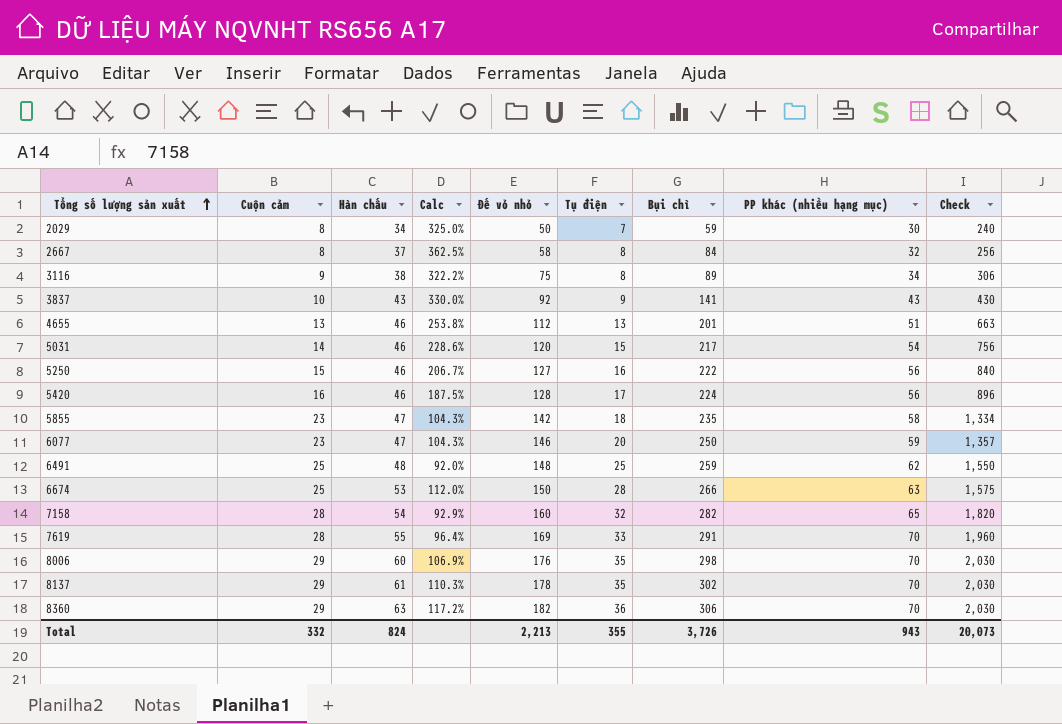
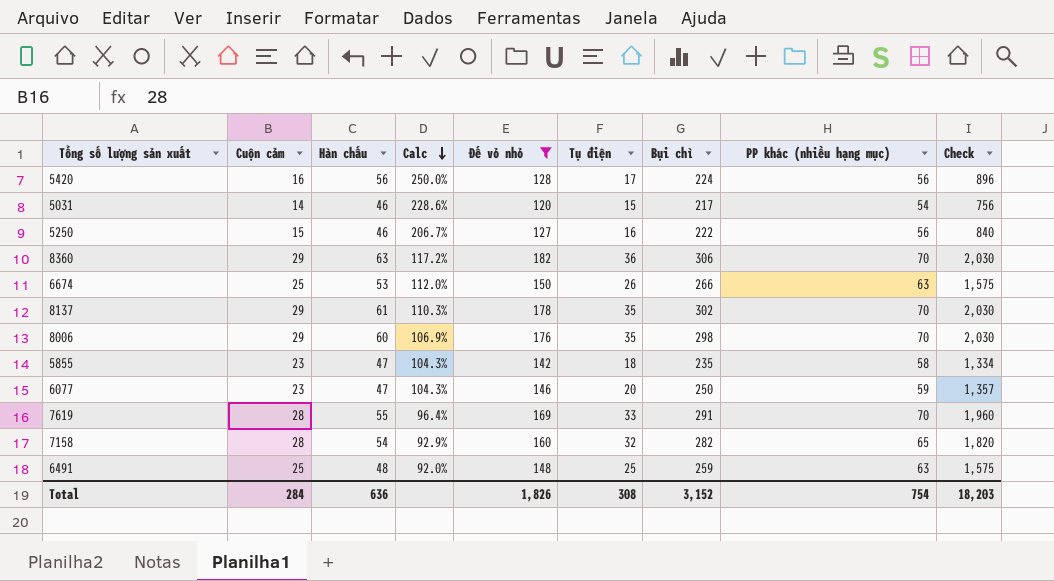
filter: none -> Đế vỏ nhỏ >= 120
row order: Tổng số lượng sản xuất ascending -> Calc descending
5420 | Hàn chấu: 46 -> 56
5420 | Calc: 187.5% -> 250.0%
6674 | Tụ điện: 28 -> 26
6491 | PP khác (nhiều hạng mục): 62 -> 63
6491 | Check: 1,550 -> 1,575
Total | Cuộn cảm: 332 -> 284
Total | Hàn chấu: 824 -> 636
Total | Đế vỏ nhỏ: 2,213 -> 1,826
Total | Tụ điện: 355 -> 308
Total | Bụi chì: 3,726 -> 3,152
Total | PP khác (nhiều hạng mục): 943 -> 754
Total | Check: 20,073 -> 18,203

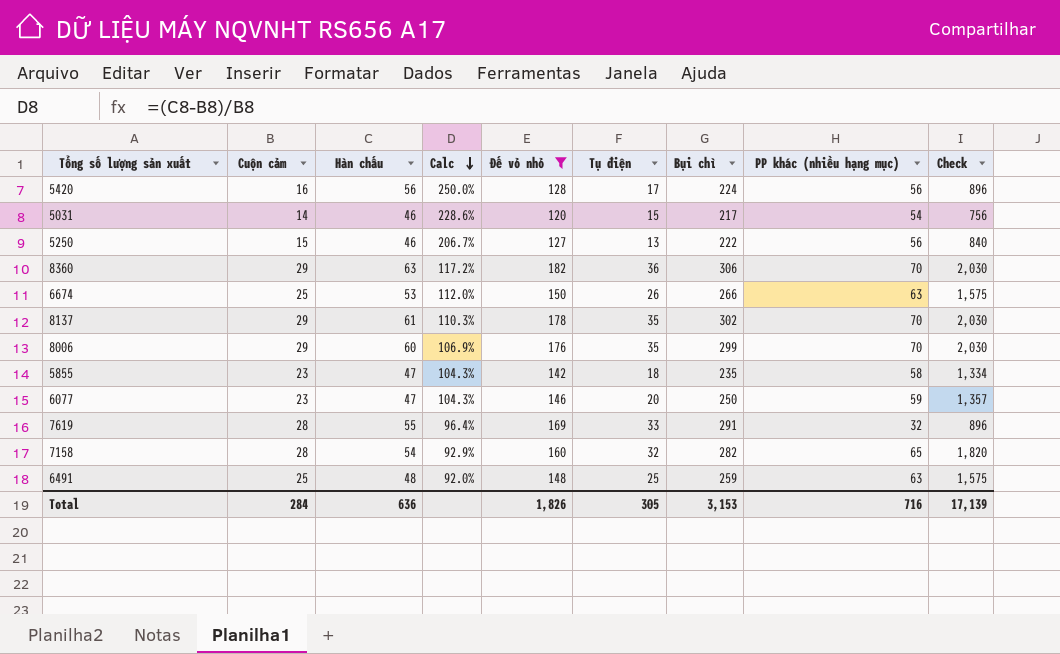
5250 | Tụ điện: 16 -> 13
8006 | Bụi chì: 298 -> 299
7619 | PP khác (nhiều hạng mục): 70 -> 32
7619 | Check: 1,960 -> 896
Total | Tụ điện: 308 -> 305
Total | Bụi chì: 3,152 -> 3,153
Total | PP khác (nhiều hạng mục): 754 -> 716
Total | Check: 18,203 -> 17,139

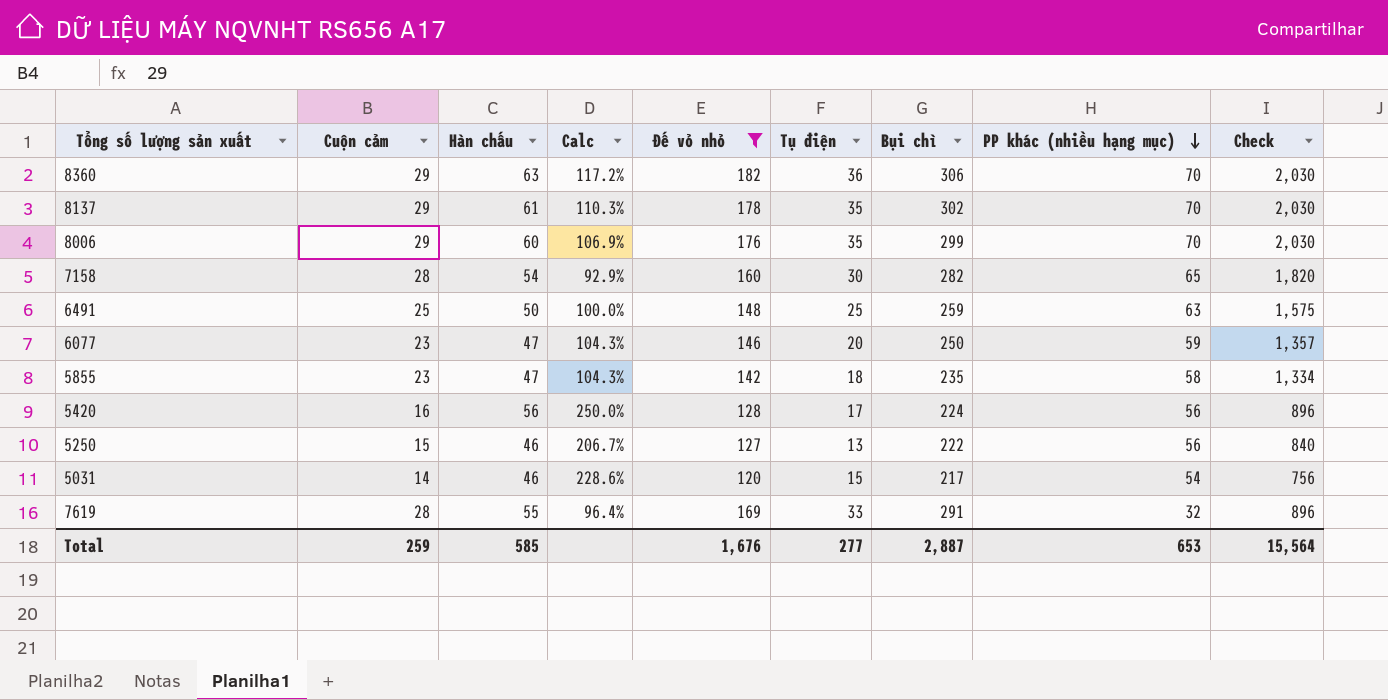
row order: Calc descending -> PP khác (nhiều hạng mục) descending
row 6674: 25 | 53 | 112.0% | 150 | 26 | 266 | 63 | 1,575 -> none
7158 | Tụ điện: 32 -> 30
6491 | Hàn chấu: 48 -> 50
6491 | Calc: 92.0% -> 100.0%
Total | Cuộn cảm: 284 -> 259
Total | Hàn chấu: 636 -> 585
Total | Đế vỏ nhỏ: 1,826 -> 1,676
Total | Tụ điện: 305 -> 277
Total | Bụi chì: 3,153 -> 2,887
Total | PP khác (nhiều hạng mục): 716 -> 653
Total | Check: 17,139 -> 15,564

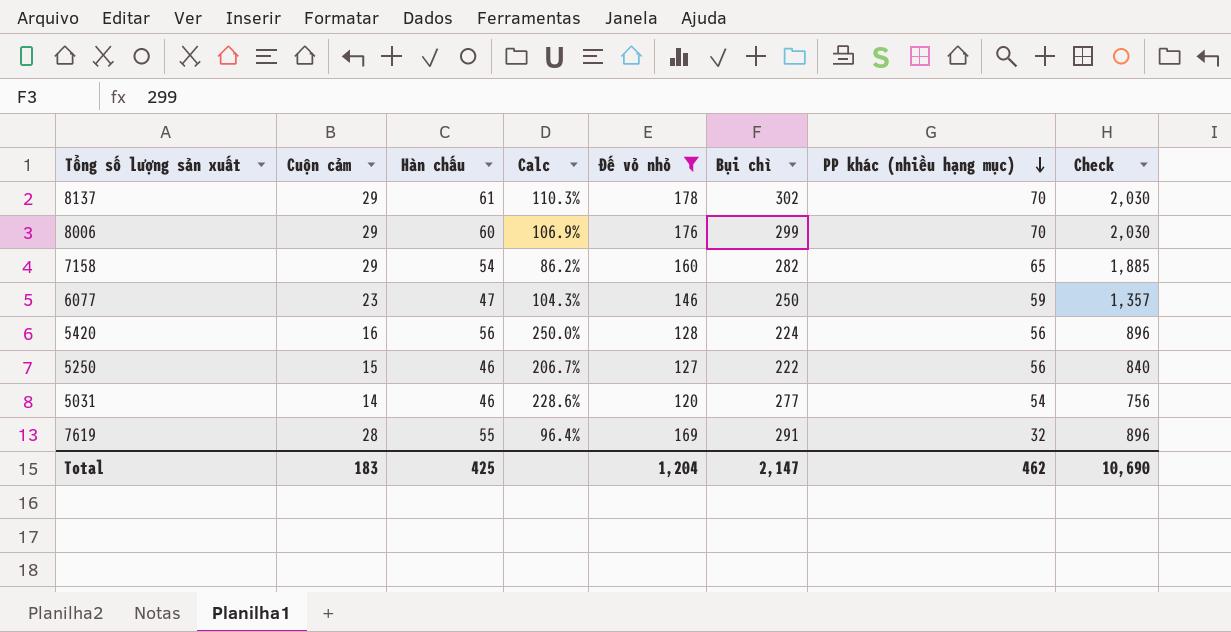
column Tụ điện | position: 6 -> none
row 8360: 29 | 63 | 117.2% | 182 | 36 | 306 | 70 | 2,030 -> none
row 6491: 25 | 50 | 100.0% | 148 | 25 | 259 | 63 | 1,575 -> none
row 5855: 23 | 47 | 104.3% | 142 | 18 | 235 | 58 | 1,334 -> none
7158 | Cuộn cảm: 28 -> 29
7158 | Calc: 92.9% -> 86.2%
7158 | Check: 1,820 -> 1,885
5031 | Bụi chì: 217 -> 277
Total | Cuộn cảm: 259 -> 183
Total | Hàn chấu: 585 -> 425
Total | Đế vỏ nhỏ: 1,676 -> 1,204
Total | Bụi chì: 2,887 -> 2,147
Total | PP khác (nhiều hạng mục): 653 -> 462
Total | Check: 15,564 -> 10,690

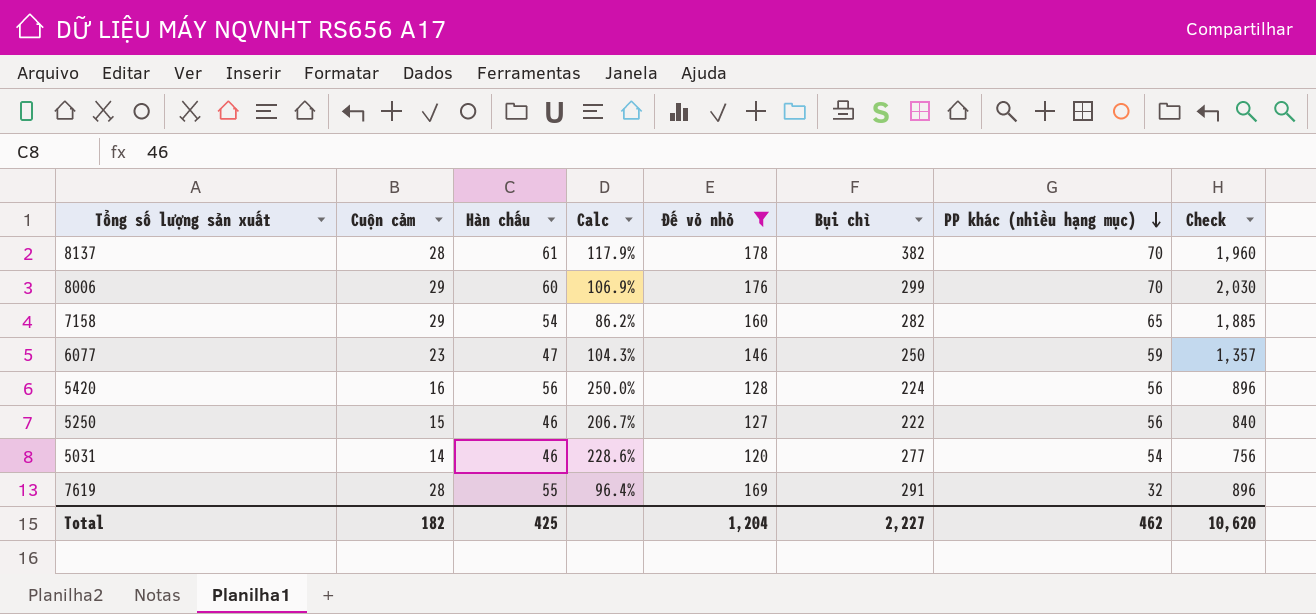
8137 | Cuộn cảm: 29 -> 28
8137 | Calc: 110.3% -> 117.9%
8137 | Bụi chì: 302 -> 382
8137 | Check: 2,030 -> 1,960
Total | Cuộn cảm: 183 -> 182
Total | Bụi chì: 2,147 -> 2,227
Total | Check: 10,690 -> 10,620

